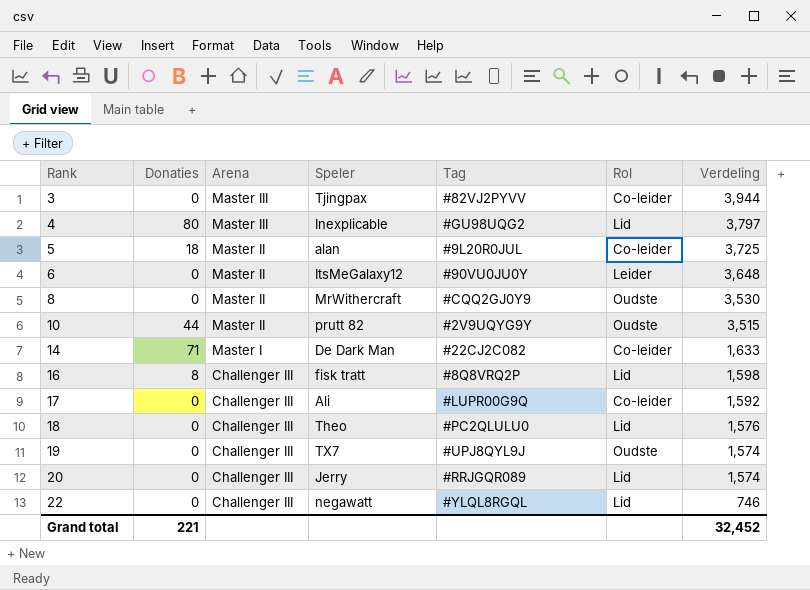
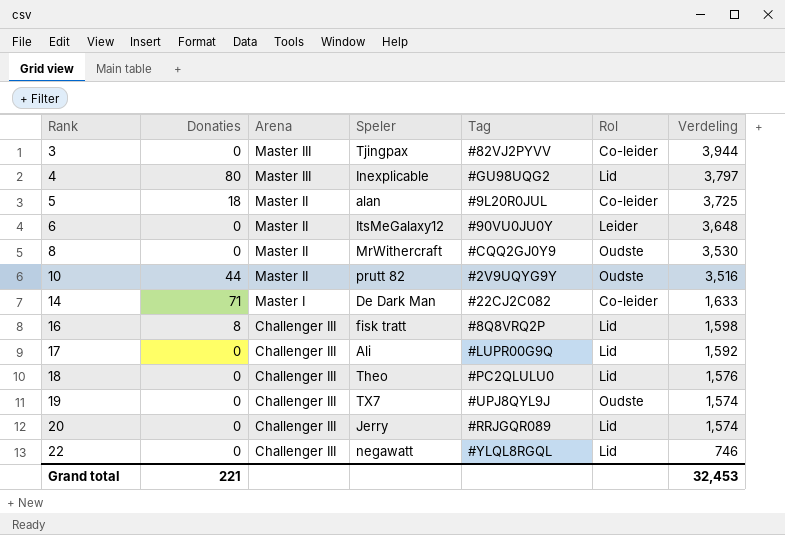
10 | Verdeling: 3,515 -> 3,516
17 | Rol: Co-leider -> Lid
Grand total | Verdeling: 32,452 -> 32,453

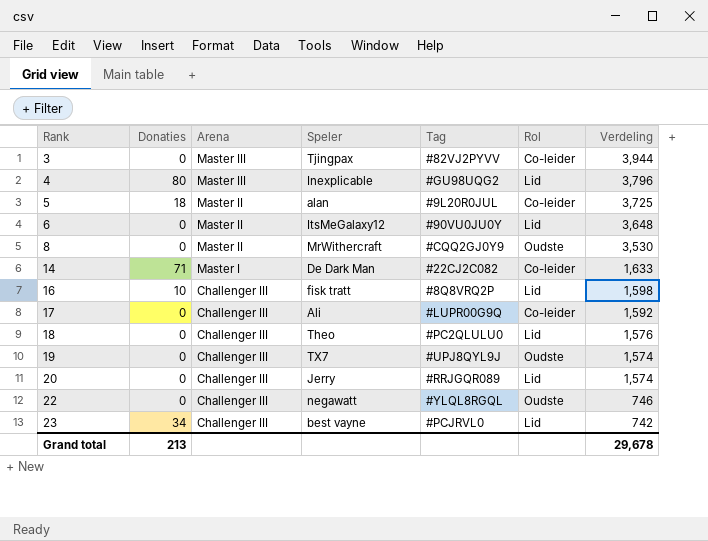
row 10: 44 | Master II | prutt 82 | #2V9UQYG9Y | Oudste | 3,516 -> none
4 | Verdeling: 3,797 -> 3,796
6 | Rol: Leider -> Lid
16 | Donaties: 8 -> 10
17 | Rol: Lid -> Co-leider
22 | Rol: Lid -> Oudste
row 23: none -> 34 | Challenger III | best vayne | #PCJRVL0 | Lid | 742
Grand total | Donaties: 221 -> 213
Grand total | Verdeling: 32,453 -> 29,678

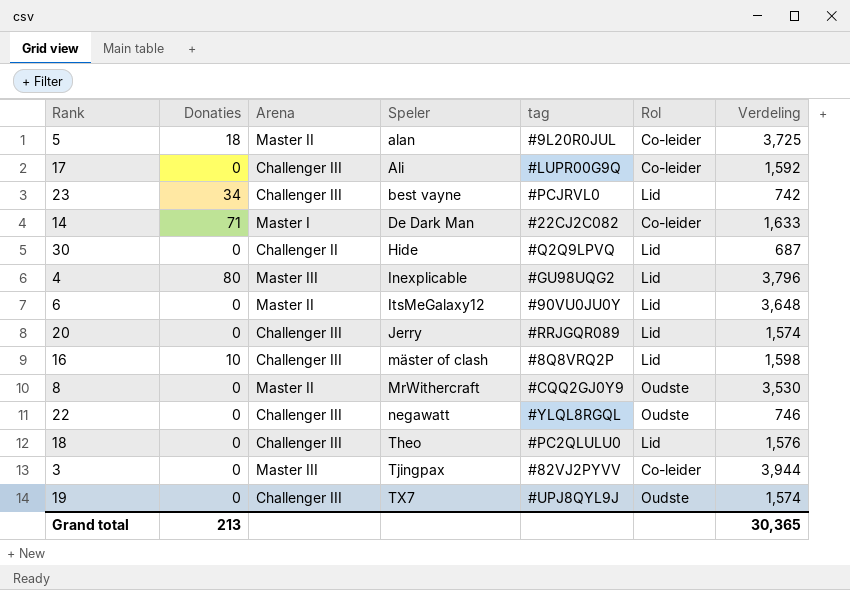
row order: Rank ascending -> Speler ascending
column name: Tag -> tag
row 30: none -> 0 | Challenger II | Hide | #Q2Q9LPVQ | Lid | 687
16 | Speler: fisk tratt -> mäster of clash
Grand total | Verdeling: 29,678 -> 30,365

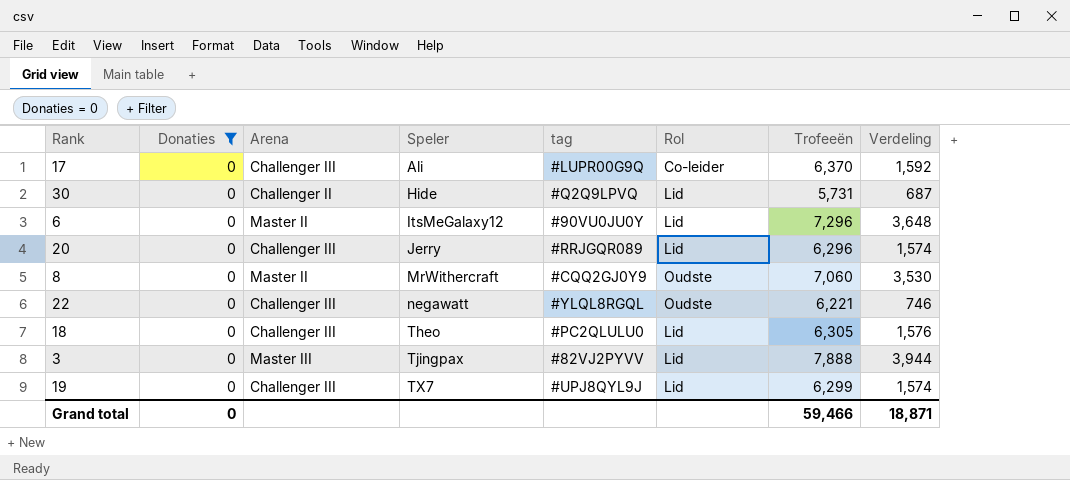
filter: none -> Donaties = 0
column Trofeeën | position: none -> 7
3 | Rol: Co-leider -> Lid
19 | Rol: Oudste -> Lid
Grand total | Donaties: 213 -> 0
Grand total | Verdeling: 30,365 -> 18,871

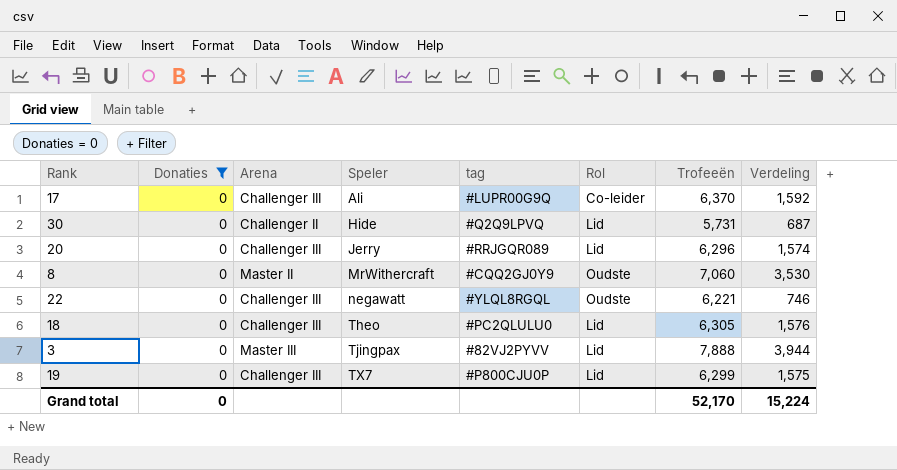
row 6: 0 | Master II | ItsMeGalaxy12 | #90VU0JU0Y | Lid | 7,296 | 3,648 -> none
19 | tag: #UPJ8QYL9J -> #P800CJU0P
19 | Verdeling: 1,574 -> 1,575
Grand total | Trofeeën: 59,466 -> 52,170
Grand total | Verdeling: 18,871 -> 15,224

